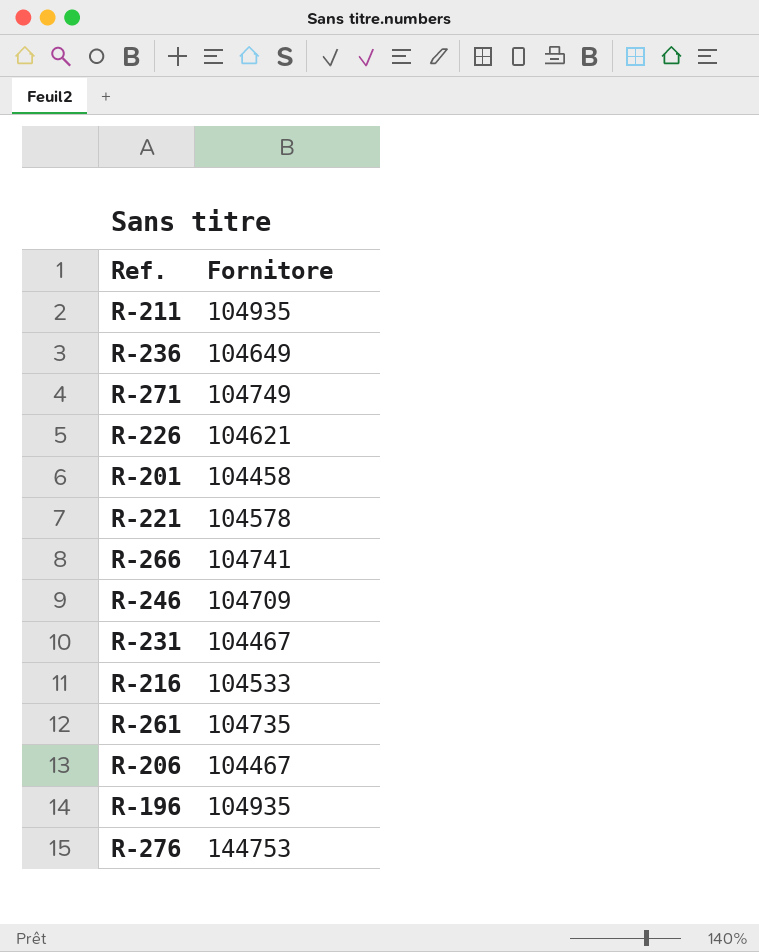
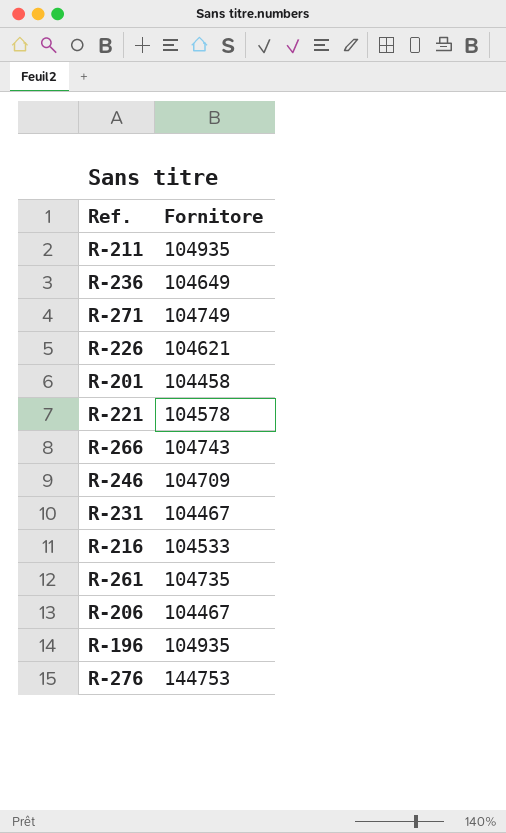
R-266 | Fornitore: 104741 -> 104743

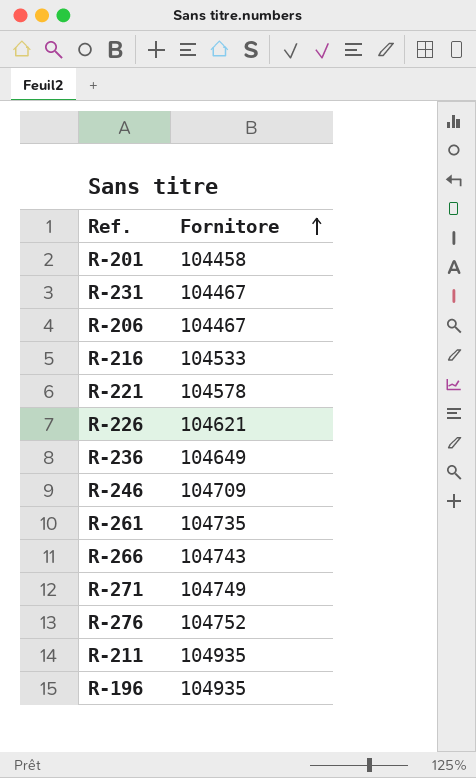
row order: none -> Fornitore ascending
R-276 | Fornitore: 144753 -> 104752

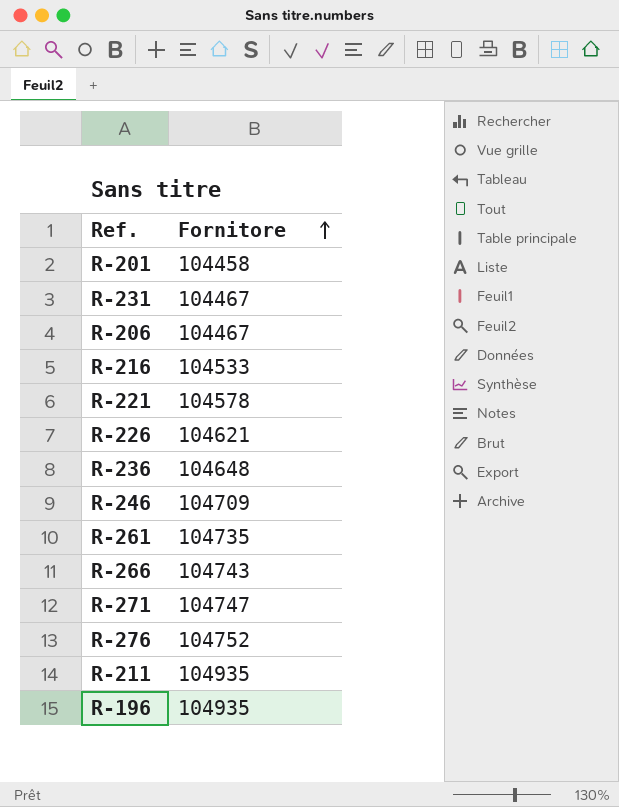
R-236 | Fornitore: 104649 -> 104648
R-271 | Fornitore: 104749 -> 104747

